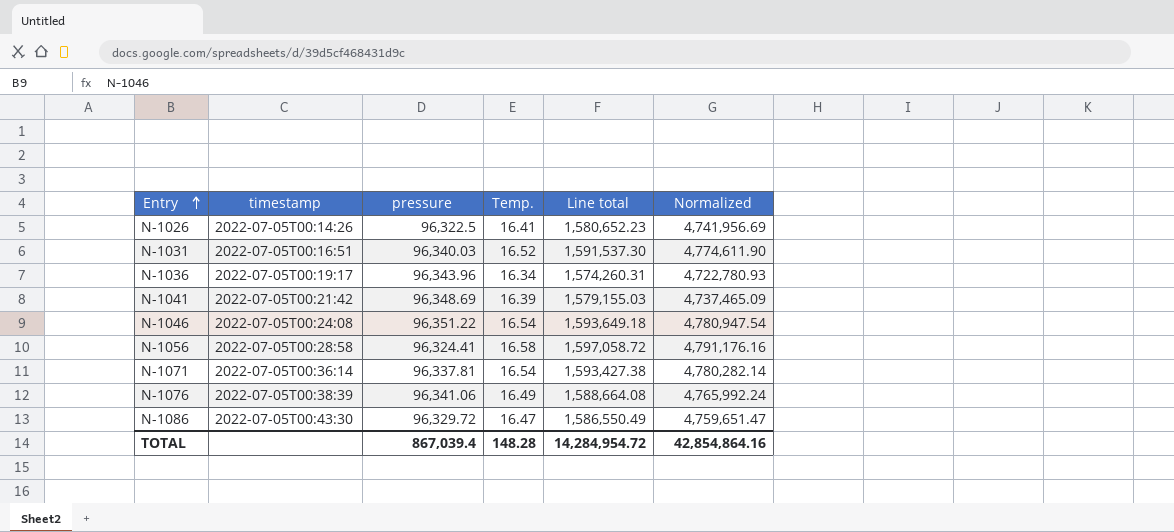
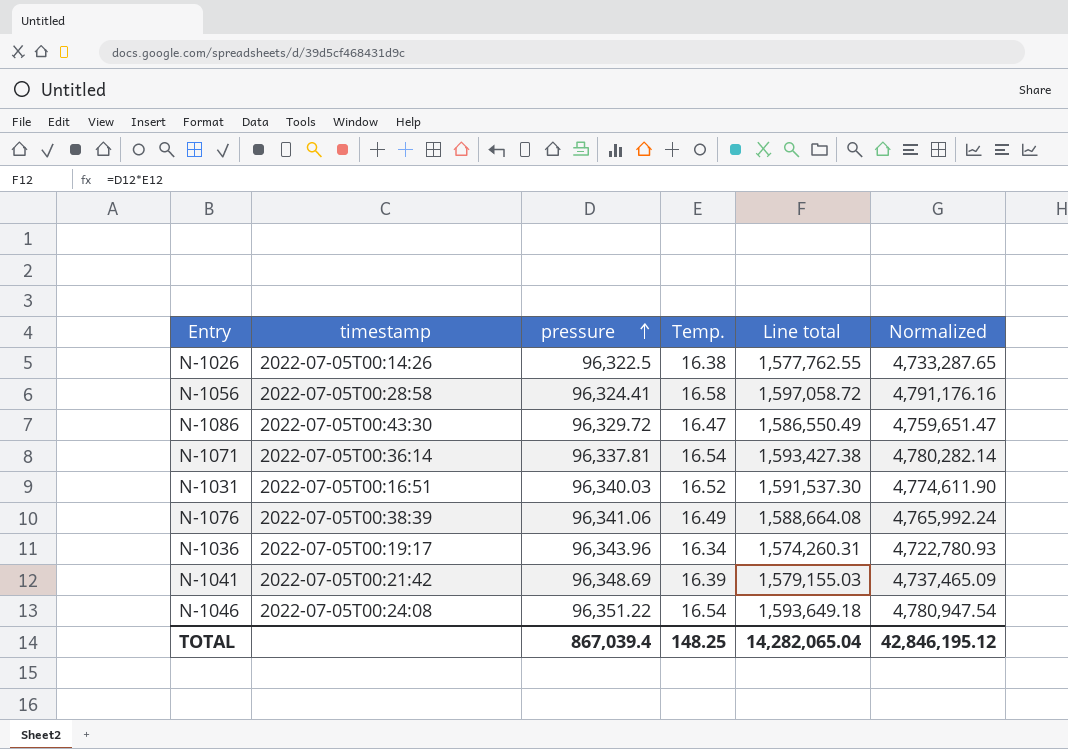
row order: Entry ascending -> pressure ascending
N-1026 | Temp.: 16.41 -> 16.38
N-1026 | Line total: 1,580,652.23 -> 1,577,762.55
N-1026 | Normalized: 4,741,956.69 -> 4,733,287.65
TOTAL | Temp.: 148.28 -> 148.25
TOTAL | Line total: 14,284,954.72 -> 14,282,065.04
TOTAL | Normalized: 42,854,864.16 -> 42,846,195.12

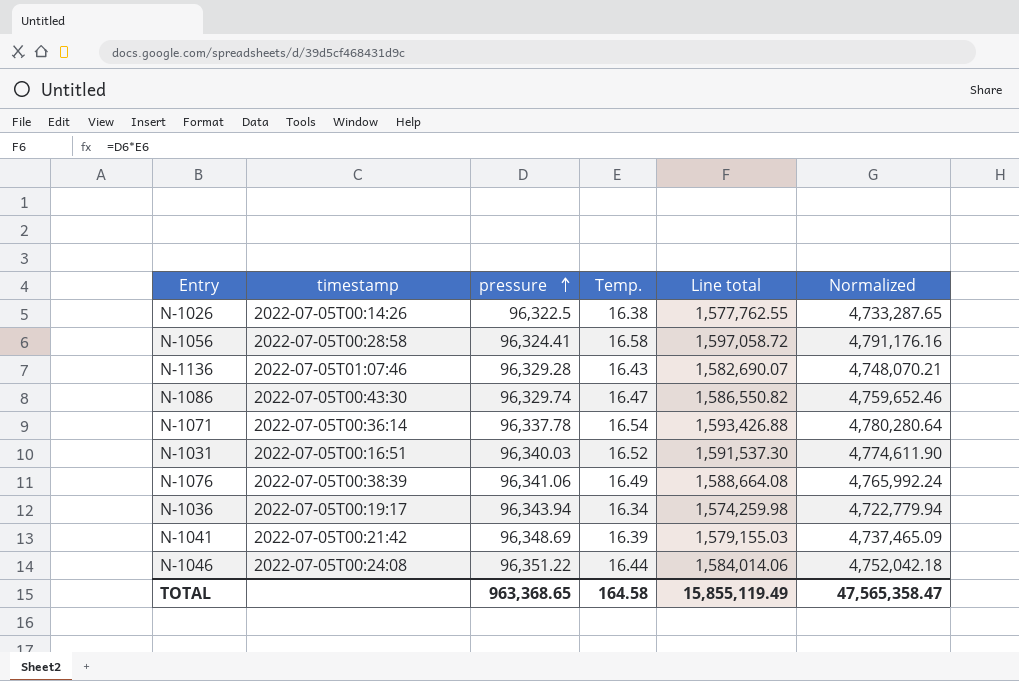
row N-1136: none -> 2022-07-05T01:07:46 | 96,329.28 | 16.43 | 1,582,690.07 | 4,748,070.21
N-1086 | pressure: 96,329.72 -> 96,329.74
N-1086 | Line total: 1,586,550.49 -> 1,586,550.82
N-1086 | Normalized: 4,759,651.47 -> 4,759,652.46
N-1071 | pressure: 96,337.81 -> 96,337.78
N-1071 | Line total: 1,593,427.38 -> 1,593,426.88
N-1071 | Normalized: 4,780,282.14 -> 4,780,280.64
N-1036 | pressure: 96,343.96 -> 96,343.94
N-1036 | Line total: 1,574,260.31 -> 1,574,259.98
N-1036 | Normalized: 4,722,780.93 -> 4,722,779.94
N-1046 | Temp.: 16.54 -> 16.44
N-1046 | Line total: 1,593,649.18 -> 1,584,014.06
N-1046 | Normalized: 4,780,947.54 -> 4,752,042.18
TOTAL | pressure: 867,039.4 -> 963,368.65
TOTAL | Temp.: 148.25 -> 164.58
TOTAL | Line total: 14,282,065.04 -> 15,855,119.49
TOTAL | Normalized: 42,846,195.12 -> 47,565,358.47

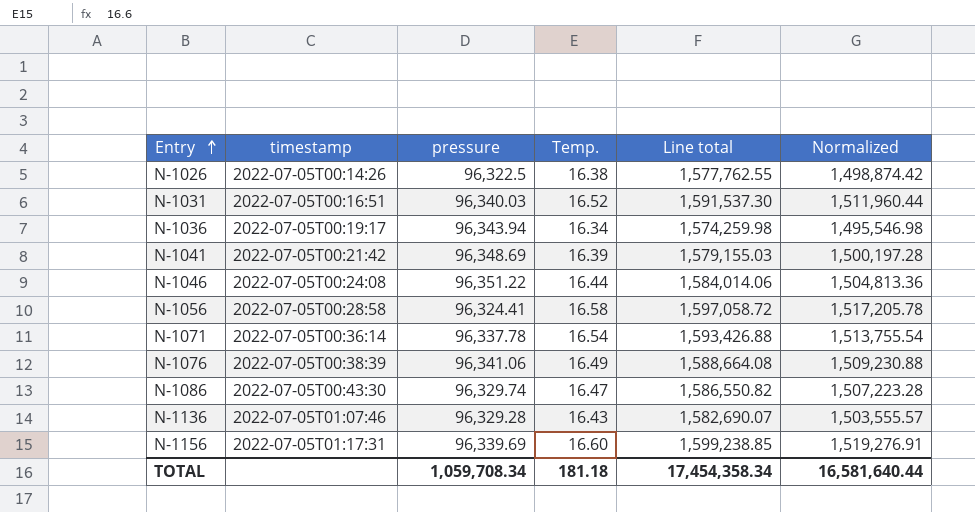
row order: pressure ascending -> Entry ascending
column Normalized | formula: [Line total] * 3 -> [Line total] * 0.95
row N-1156: none -> 2022-07-05T01:17:31 | 96,339.69 | 16.60 | 1,599,238.85 | 1,519,276.91
TOTAL | pressure: 963,368.65 -> 1,059,708.34
TOTAL | Temp.: 164.58 -> 181.18
TOTAL | Line total: 15,855,119.49 -> 17,454,358.34
TOTAL | Normalized: 47,565,358.47 -> 16,581,640.44

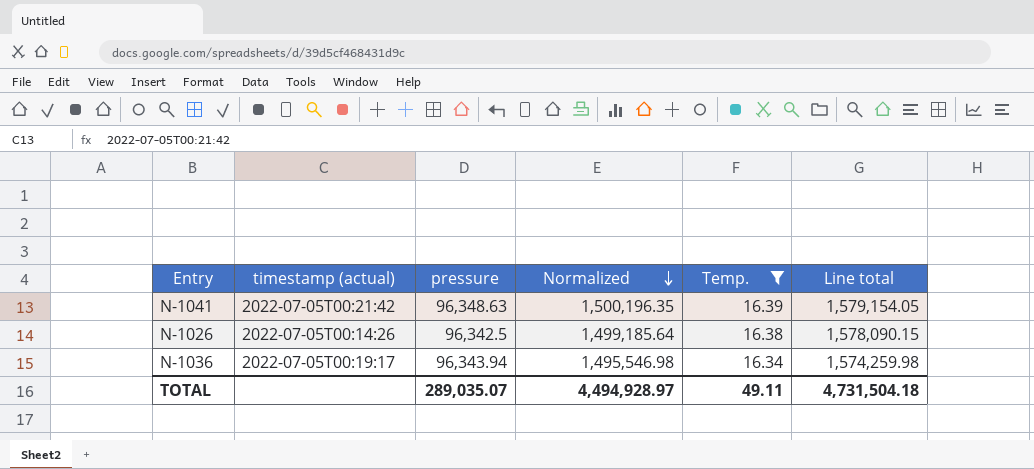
filter: none -> Temp. <= 16.39
row order: Entry ascending -> Normalized descending
column name: timestamp -> timestamp (actual)
column Normalized | position: 6 -> 4
N-1041 | pressure: 96,348.69 -> 96,348.63
N-1041 | Normalized: 1,500,197.28 -> 1,500,196.35
N-1041 | Line total: 1,579,155.03 -> 1,579,154.05
N-1026 | pressure: 96,322.5 -> 96,342.5
N-1026 | Normalized: 1,498,874.42 -> 1,499,185.64
N-1026 | Line total: 1,577,762.55 -> 1,578,090.15
TOTAL | pressure: 1,059,708.34 -> 289,035.07
TOTAL | Normalized: 16,581,640.44 -> 4,494,928.97
TOTAL | Temp.: 181.18 -> 49.11
TOTAL | Line total: 17,454,358.34 -> 4,731,504.18

